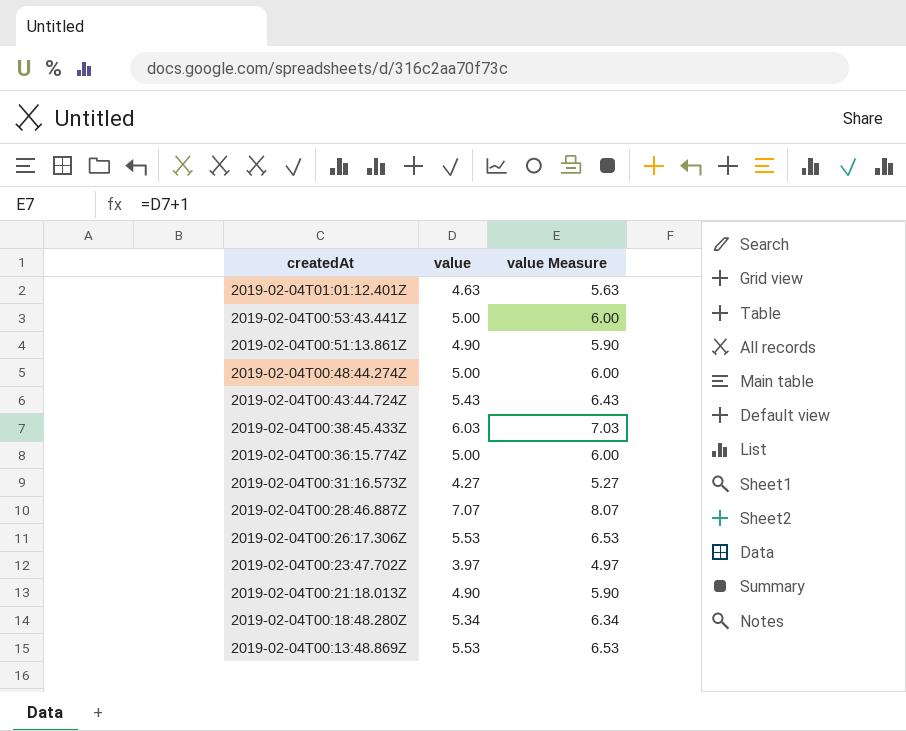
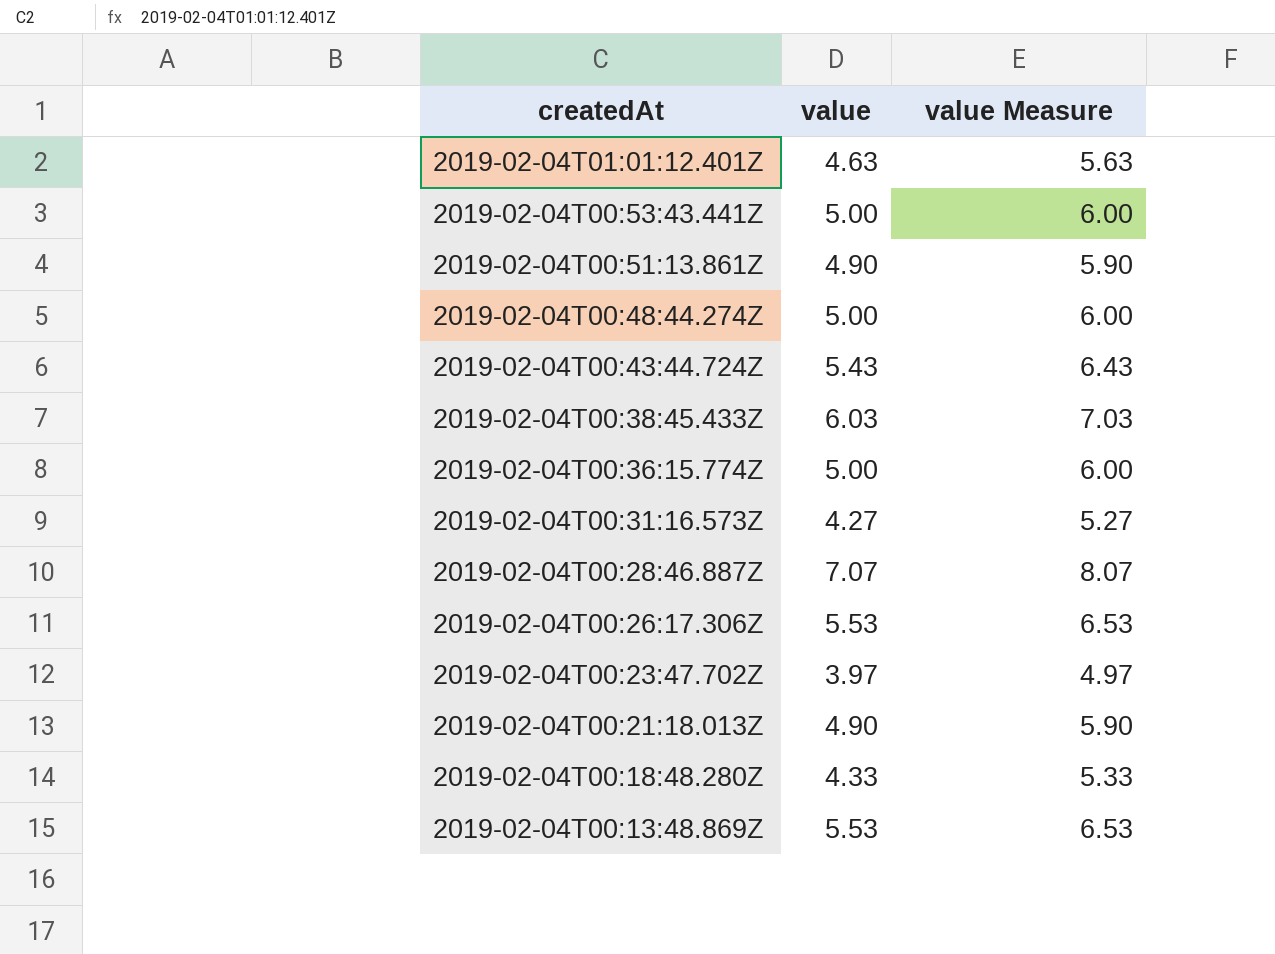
2019-02-04T00:18:48.280Z | value: 5.34 -> 4.33
2019-02-04T00:18:48.280Z | value Measure: 6.34 -> 5.33

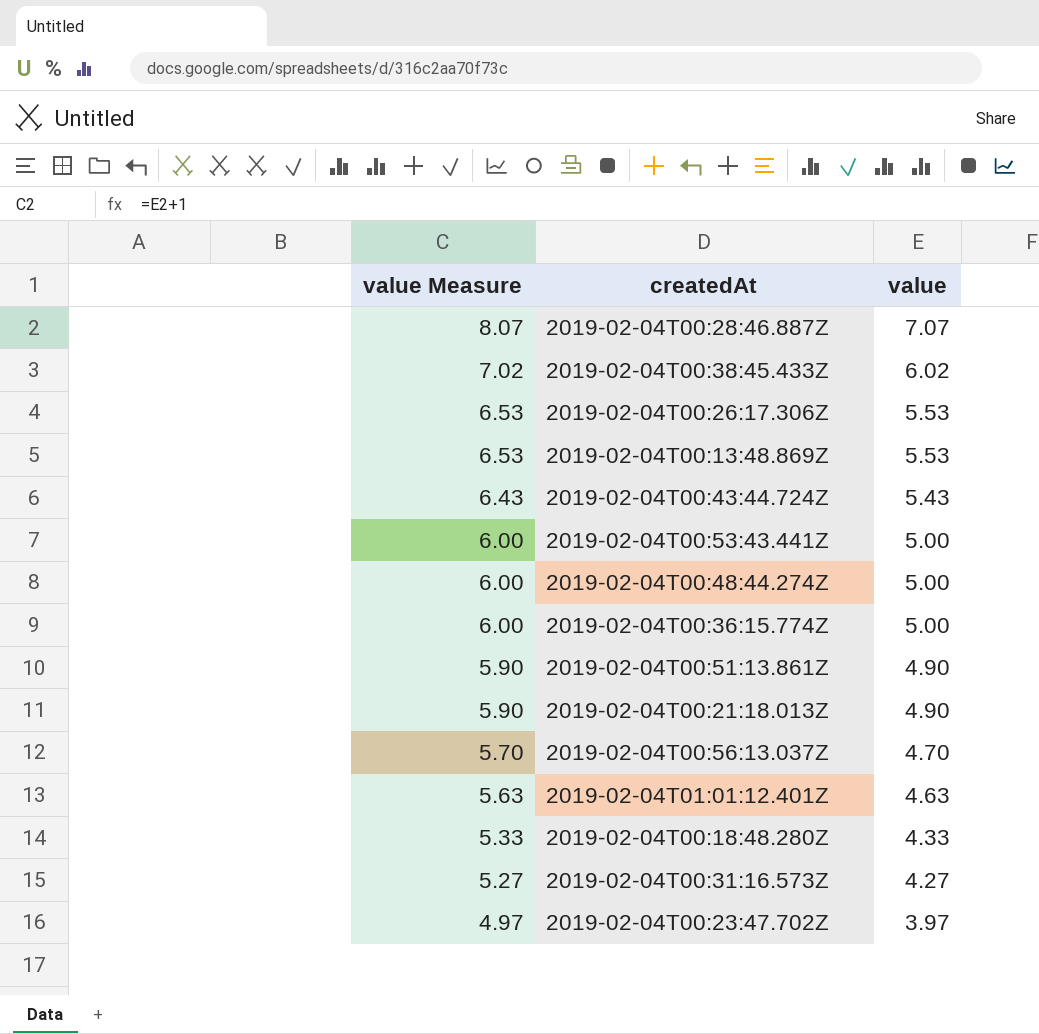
row order: createdAt descending -> value Measure descending
column value Measure | position: 3 -> 1
2019-02-04T00:38:45.433Z | value Measure: 7.03 -> 7.02
2019-02-04T00:38:45.433Z | value: 6.03 -> 6.02
row 2019-02-04T00:56:13.037Z: none -> 5.70 | 4.70

